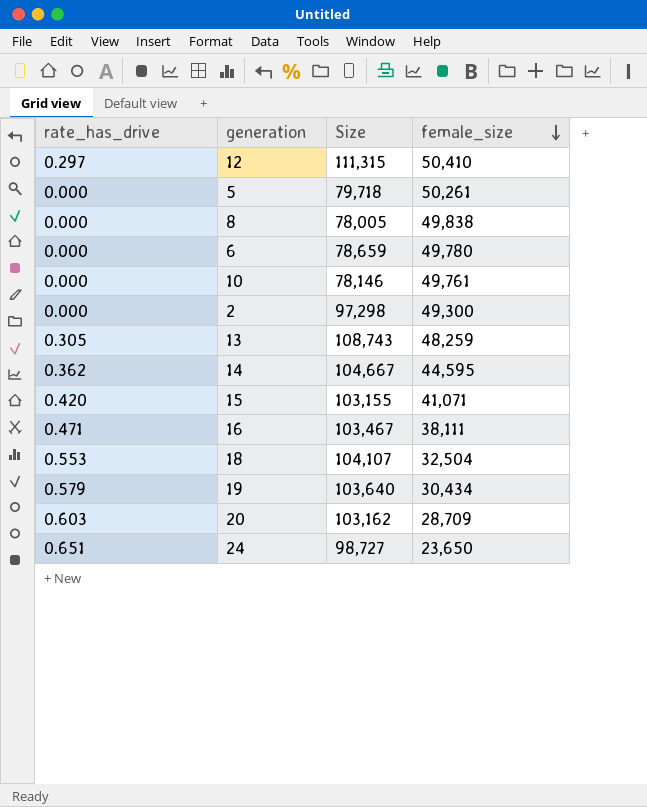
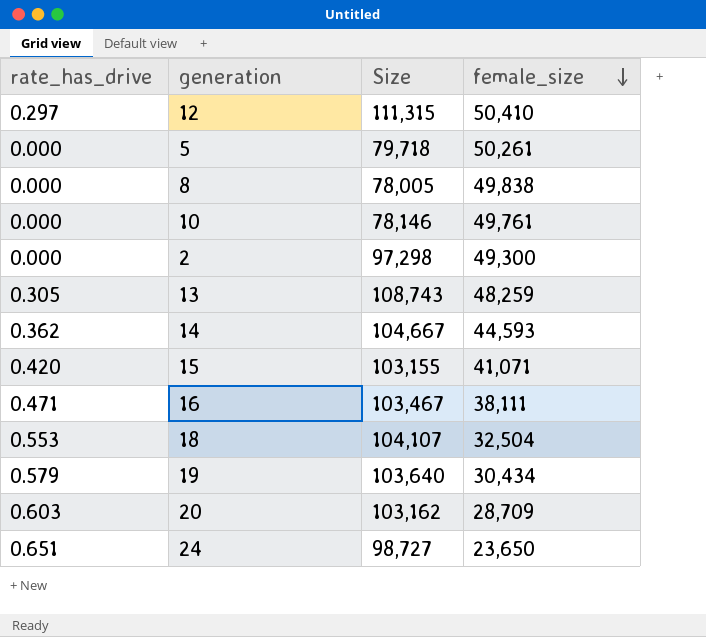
row 6: 0.000 | 78,659 | 49,780 -> none
14 | female_size: 44,595 -> 44,593

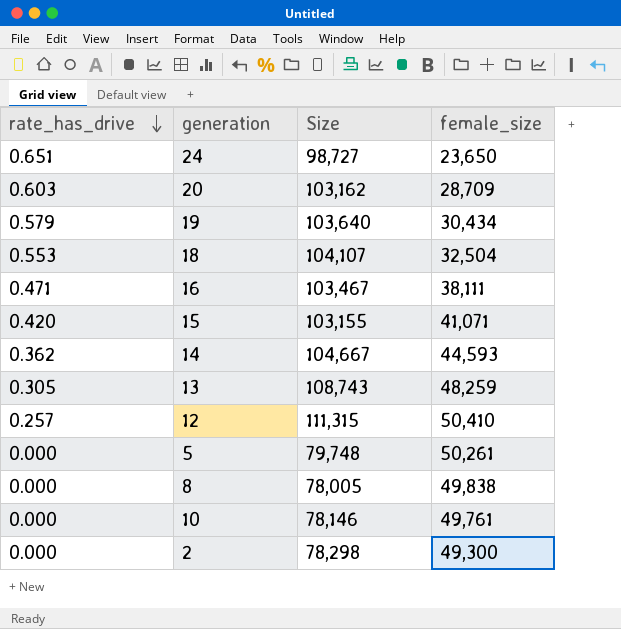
row order: female_size descending -> rate_has_drive descending
12 | rate_has_drive: 0.297 -> 0.257
5 | Size: 79,718 -> 79,748
2 | Size: 97,298 -> 78,298

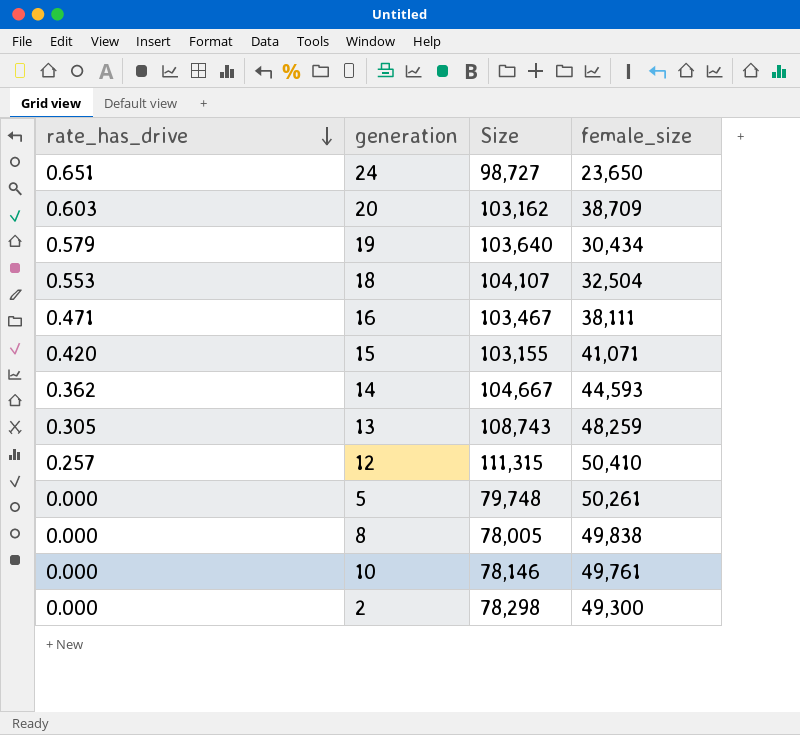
20 | female_size: 28,709 -> 38,709

